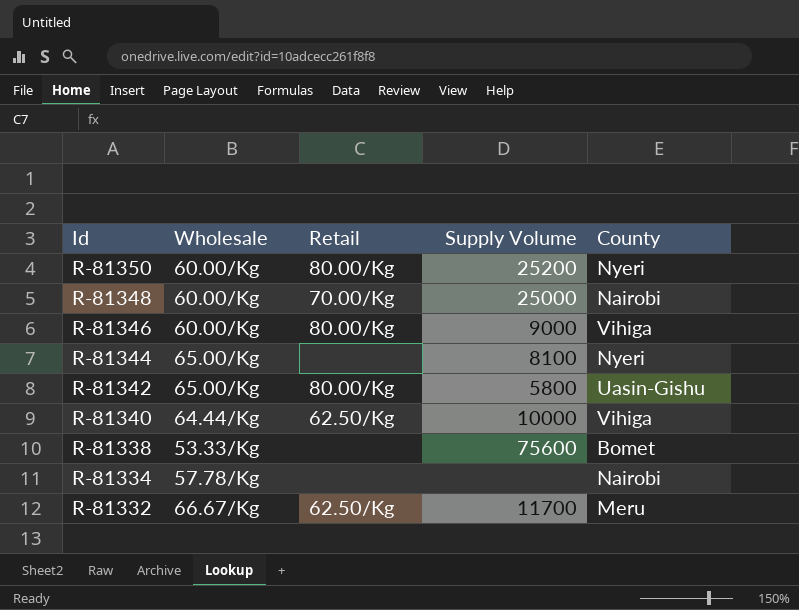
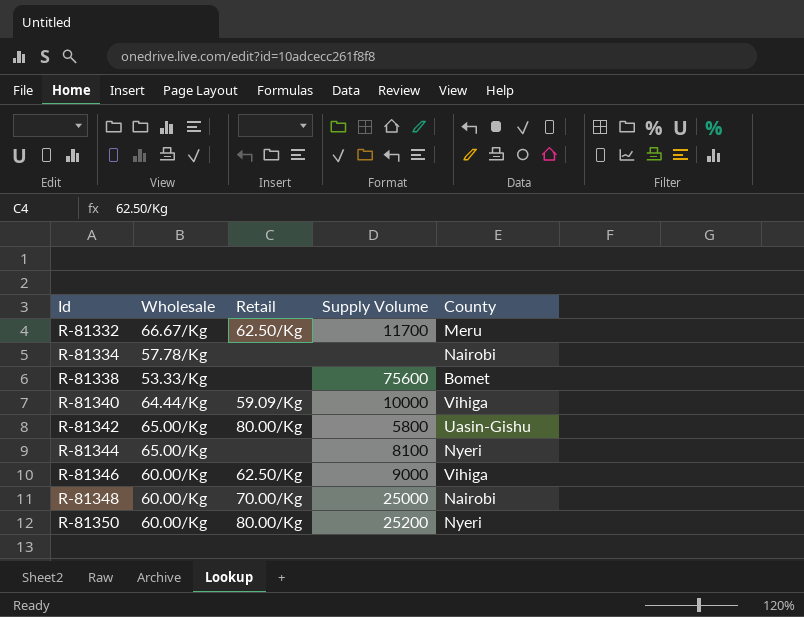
row order: Id descending -> Id ascending
R-81340 | Retail: 62.50/Kg -> 59.09/Kg
R-81346 | Retail: 80.00/Kg -> 62.50/Kg

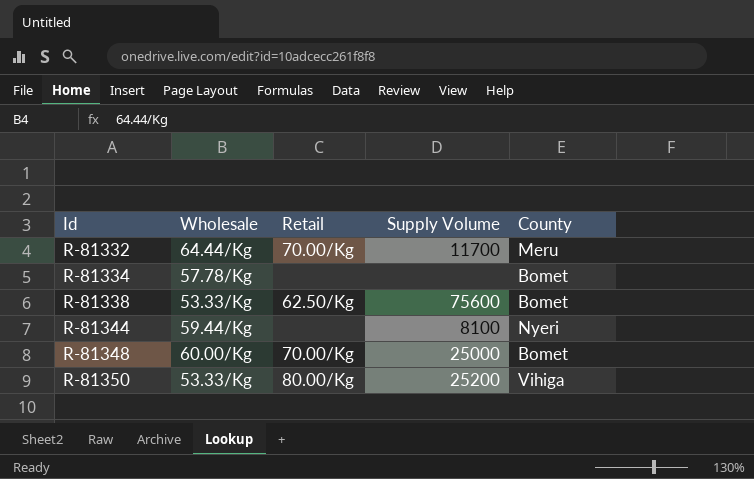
row R-81340: 64.44/Kg | 59.09/Kg | 10000 | Vihiga -> none
row R-81342: 65.00/Kg | 80.00/Kg | 5800 | Uasin-Gishu -> none
row R-81346: 60.00/Kg | 62.50/Kg | 9000 | Vihiga -> none
R-81332 | Wholesale: 66.67/Kg -> 64.44/Kg
R-81332 | Retail: 62.50/Kg -> 70.00/Kg
R-81334 | County: Nairobi -> Bomet
R-81338 | Retail: none -> 62.50/Kg
R-81344 | Wholesale: 65.00/Kg -> 59.44/Kg
R-81348 | County: Nairobi -> Bomet
R-81350 | Wholesale: 60.00/Kg -> 53.33/Kg
R-81350 | County: Nyeri -> Vihiga

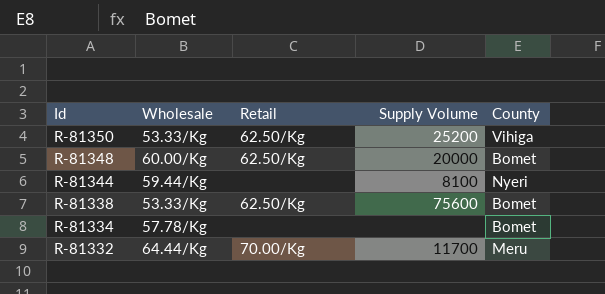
row order: Id ascending -> Id descending
R-81350 | Retail: 80.00/Kg -> 62.50/Kg
R-81348 | Retail: 70.00/Kg -> 62.50/Kg
R-81348 | Supply Volume: 25000 -> 20000

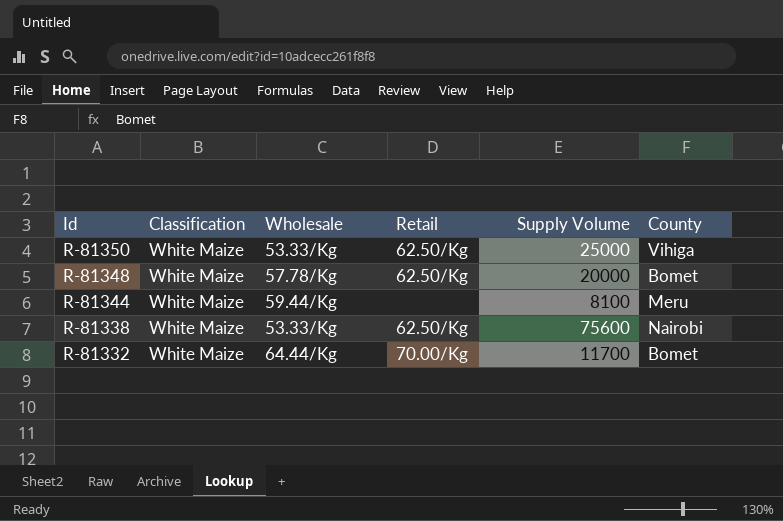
column Classification | position: none -> 2
row R-81334: 57.78/Kg | none | none | Bomet -> none
R-81350 | Supply Volume: 25200 -> 25000
R-81348 | Wholesale: 60.00/Kg -> 57.78/Kg
R-81344 | County: Nyeri -> Meru
R-81338 | County: Bomet -> Nairobi
R-81332 | County: Meru -> Bomet

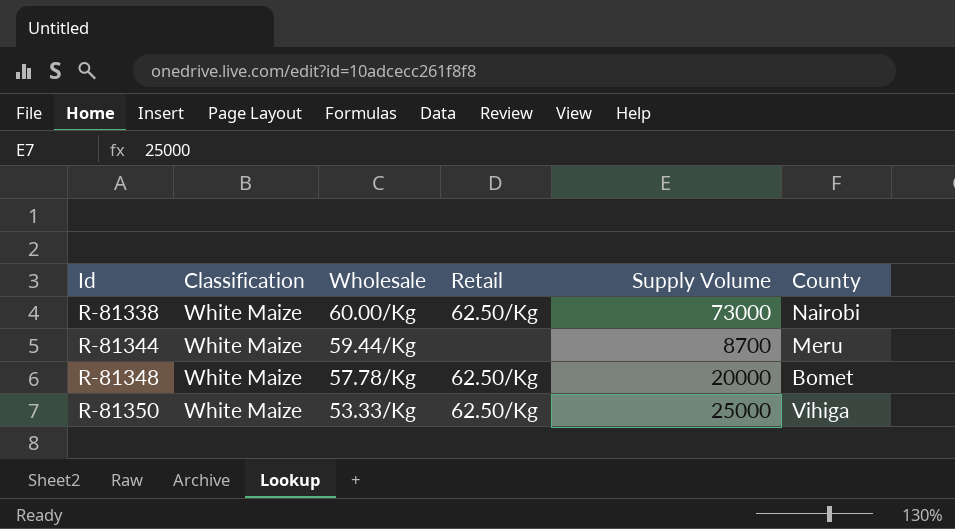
row order: Id descending -> Id ascending
row R-81332: White Maize | 64.44/Kg | 70.00/Kg | 11700 | Bomet -> none
R-81338 | Wholesale: 53.33/Kg -> 60.00/Kg
R-81338 | Supply Volume: 75600 -> 73000
R-81344 | Supply Volume: 8100 -> 8700

